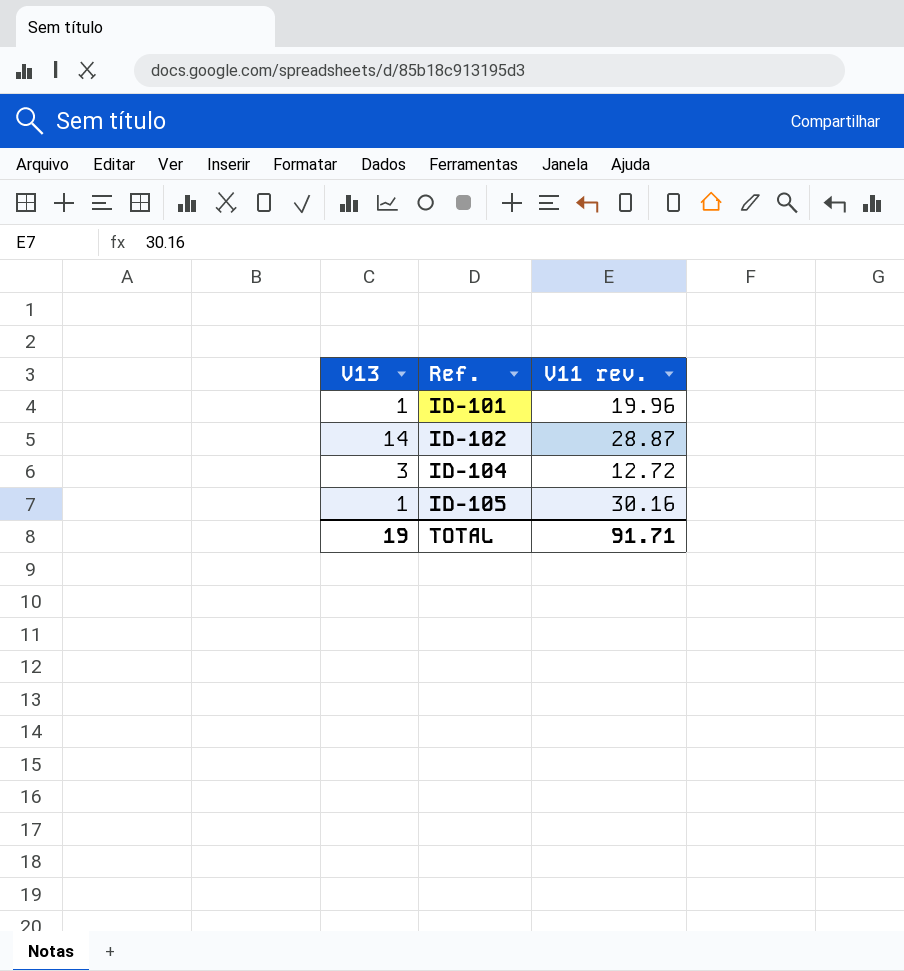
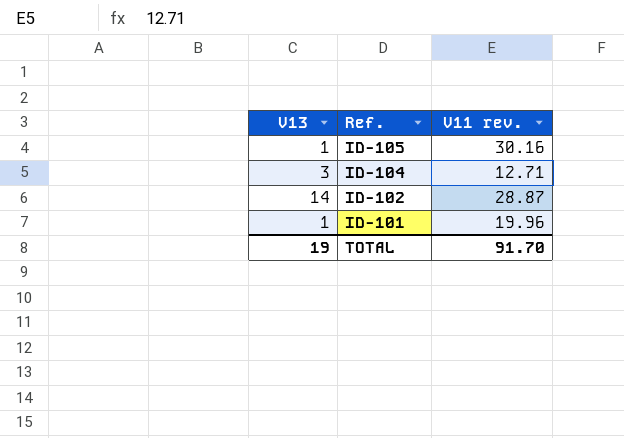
row order: Ref. ascending -> Ref. descending
ID-104 | V11 rev.: 12.72 -> 12.71
TOTAL | V11 rev.: 91.71 -> 91.70

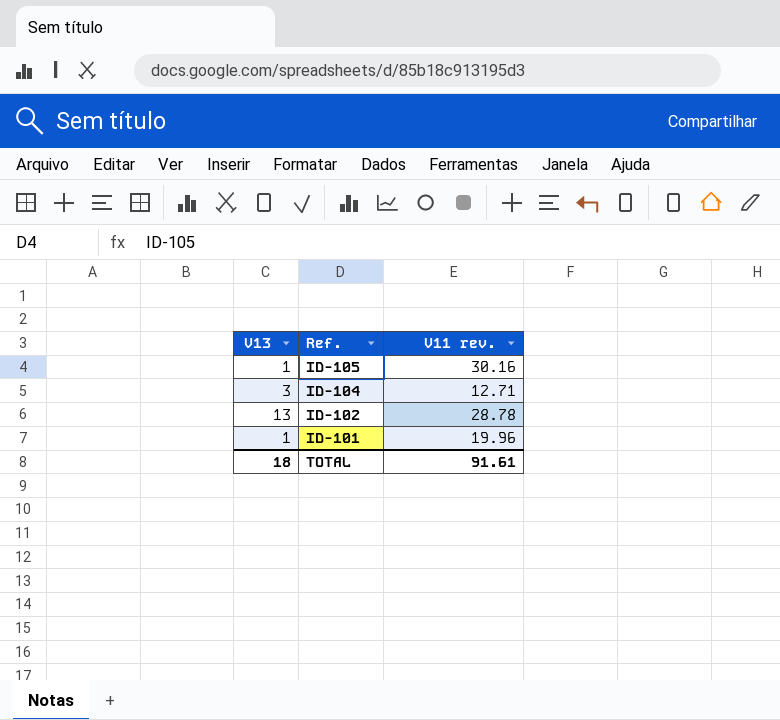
ID-102 | V13: 14 -> 13
ID-102 | V11 rev.: 28.87 -> 28.78
TOTAL | V13: 19 -> 18
TOTAL | V11 rev.: 91.70 -> 91.61

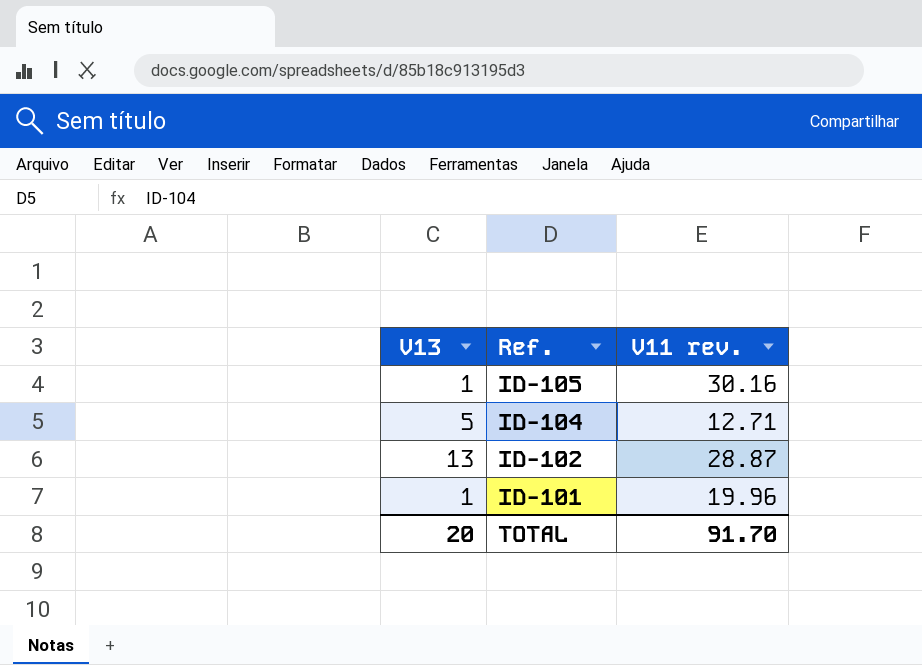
ID-104 | V13: 3 -> 5
ID-102 | V11 rev.: 28.78 -> 28.87
TOTAL | V13: 18 -> 20
TOTAL | V11 rev.: 91.61 -> 91.70

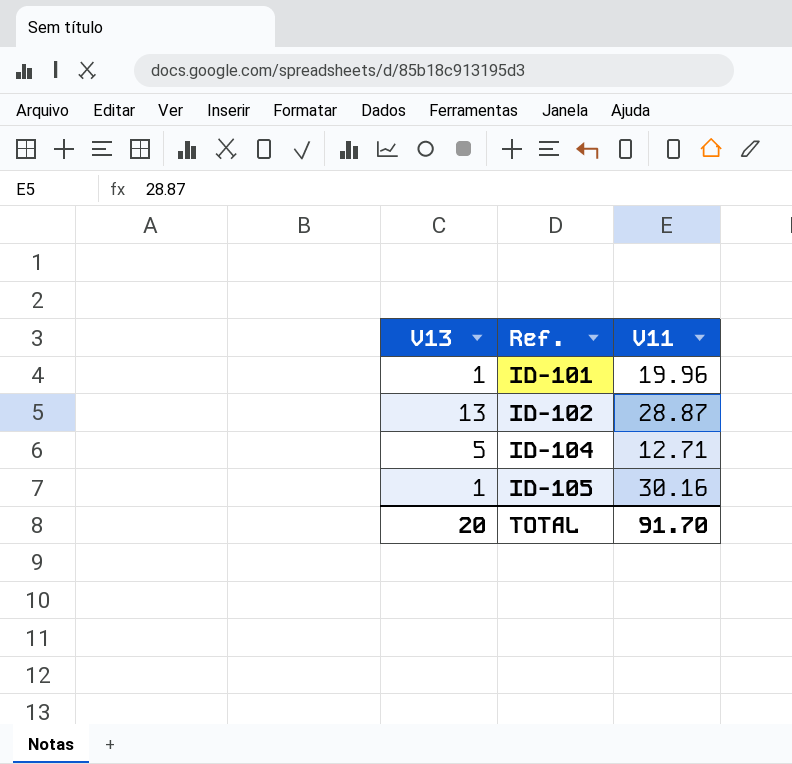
row order: Ref. descending -> Ref. ascending
column name: V11 rev. -> V11

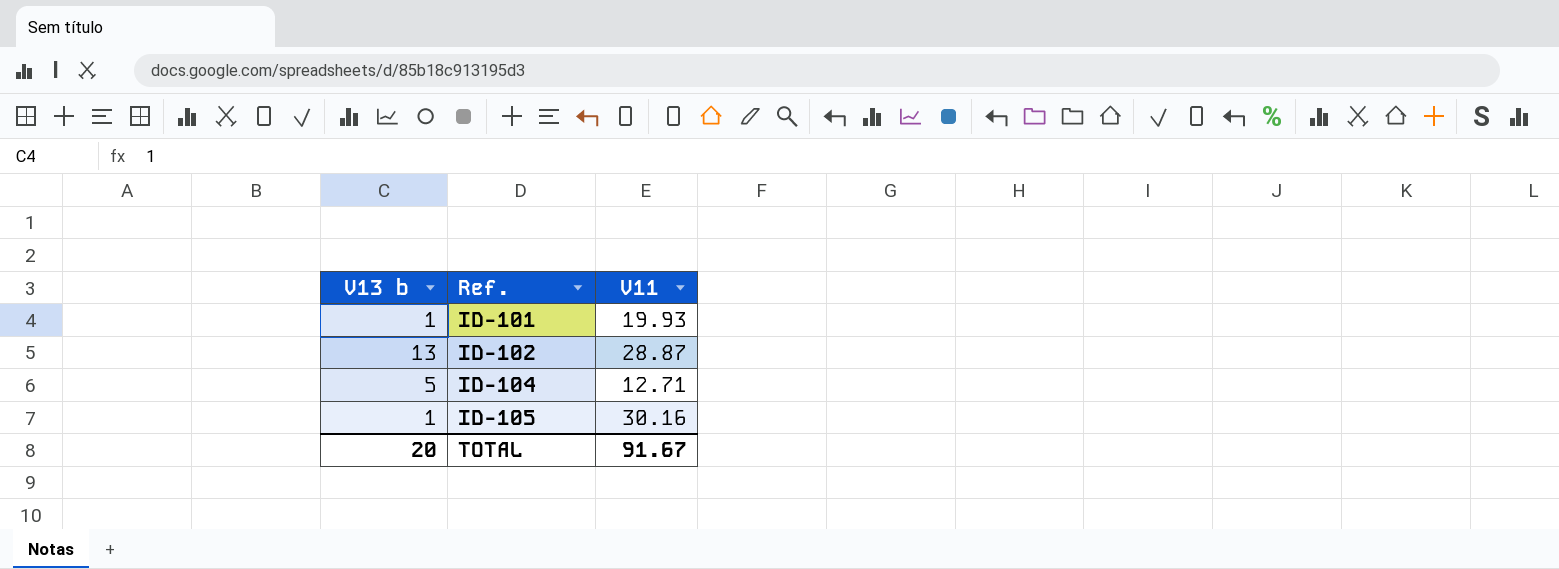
column name: V13 -> V13 b
ID-101 | V11: 19.96 -> 19.93
TOTAL | V11: 91.70 -> 91.67

